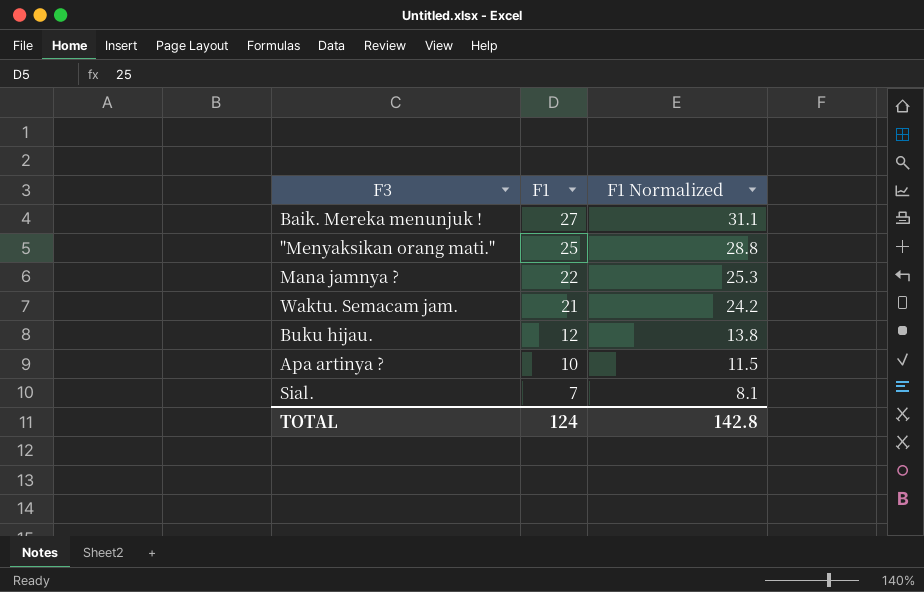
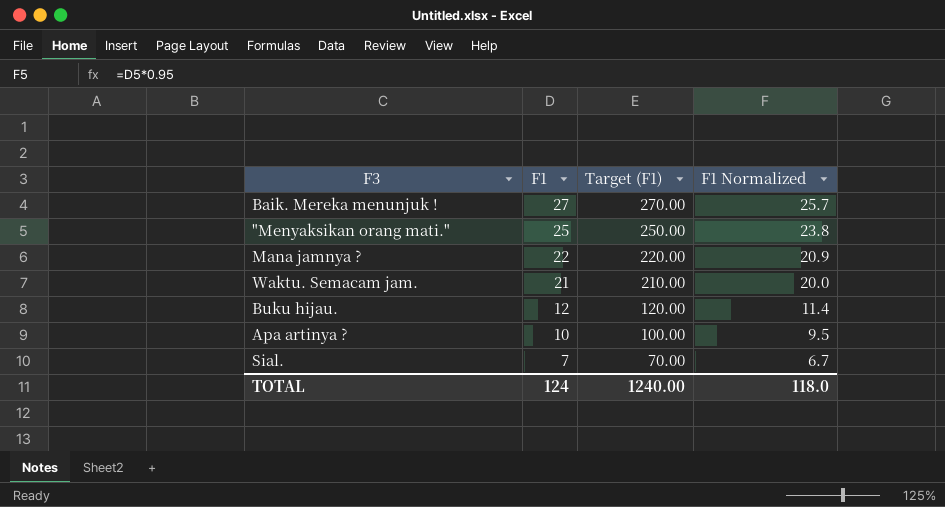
column Target (F1) | formula: none -> [F1] * 10
column F1 Normalized | formula: [F1] * 1.15 -> [F1] * 0.95
TOTAL | F1 Normalized: 142.8 -> 118.0

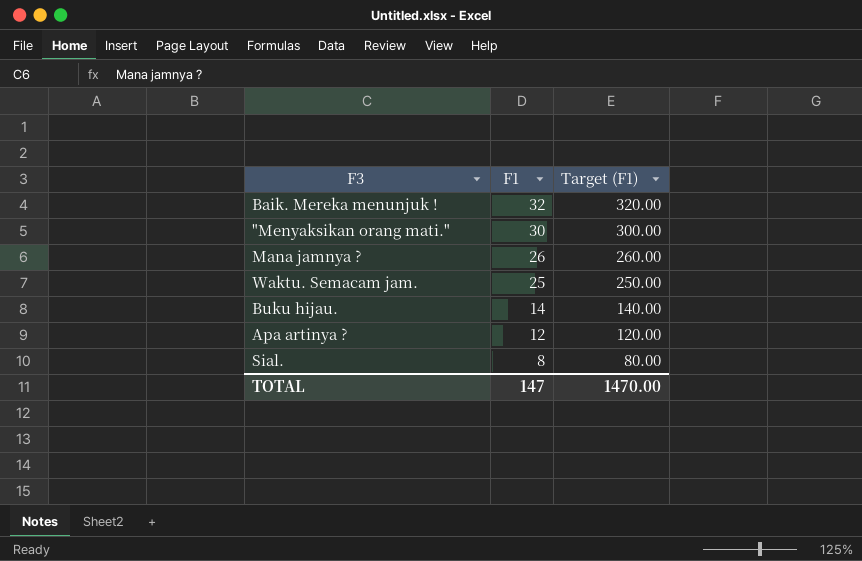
column F1 Normalized | formula: [F1] * 0.95 -> none
Baik. Mereka menunjuk ! | F1: 27 -> 32
Baik. Mereka menunjuk ! | Target (F1): 270.00 -> 320.00
"Menyaksikan orang mati." | F1: 25 -> 30
"Menyaksikan orang mati." | Target (F1): 250.00 -> 300.00
Mana jamnya ? | F1: 22 -> 26
Mana jamnya ? | Target (F1): 220.00 -> 260.00
Waktu. Semacam jam. | F1: 21 -> 25
Waktu. Semacam jam. | Target (F1): 210.00 -> 250.00
Buku hijau. | F1: 12 -> 14
Buku hijau. | Target (F1): 120.00 -> 140.00
Apa artinya ? | F1: 10 -> 12
Apa artinya ? | Target (F1): 100.00 -> 120.00
Sial. | F1: 7 -> 8
Sial. | Target (F1): 70.00 -> 80.00
TOTAL | F1: 124 -> 147
TOTAL | Target (F1): 1240.00 -> 1470.00

